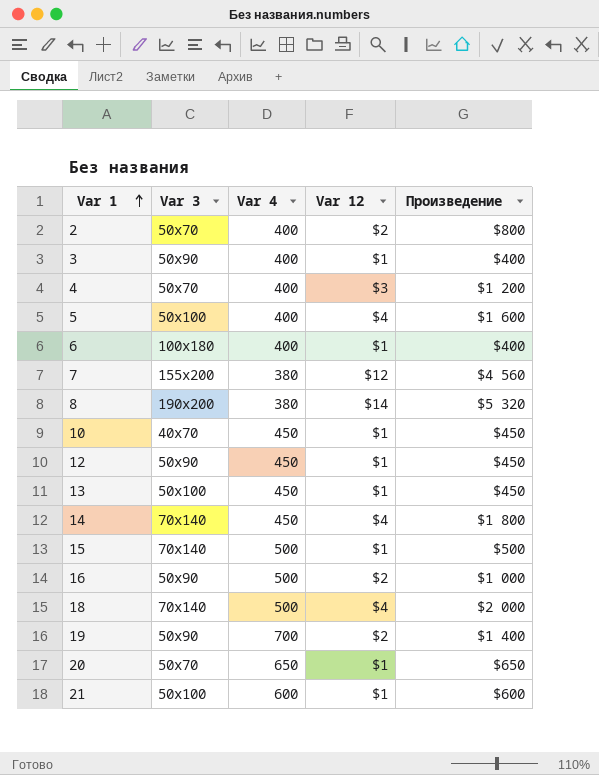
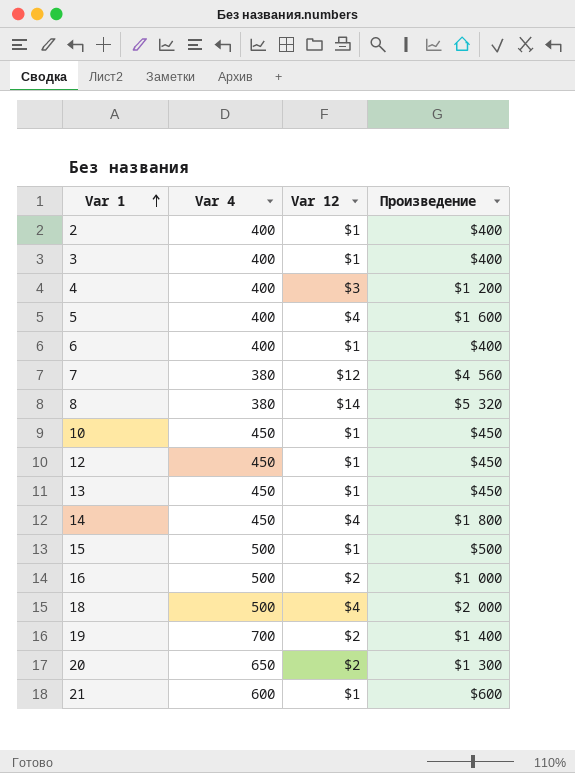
column Var 3 | position: 2 -> none
2 | Var 12: $2 -> $1
2 | Произведение: $800 -> $400
20 | Var 12: $1 -> $2
20 | Произведение: $650 -> $1 300

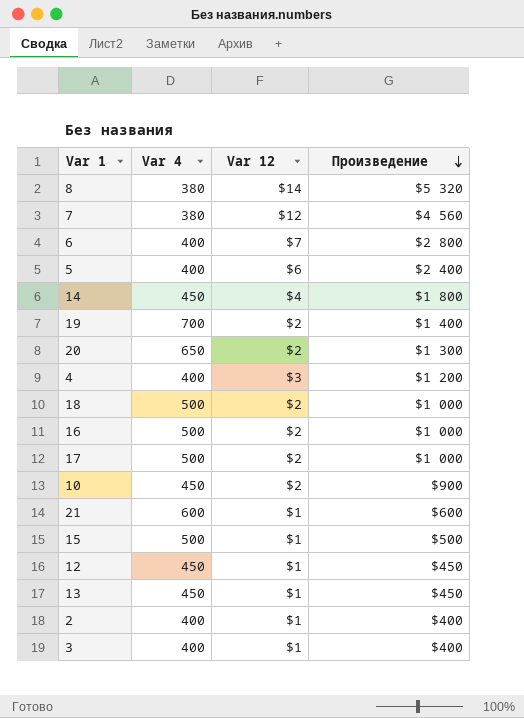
row order: Var 1 ascending -> Произведение descending
6 | Var 12: $1 -> $7
6 | Произведение: $400 -> $2 800
5 | Var 12: $4 -> $6
5 | Произведение: $1 600 -> $2 400
18 | Var 12: $4 -> $2
18 | Произведение: $2 000 -> $1 000
row 17: none -> 500 | $2 | $1 000
10 | Var 12: $1 -> $2
10 | Произведение: $450 -> $900

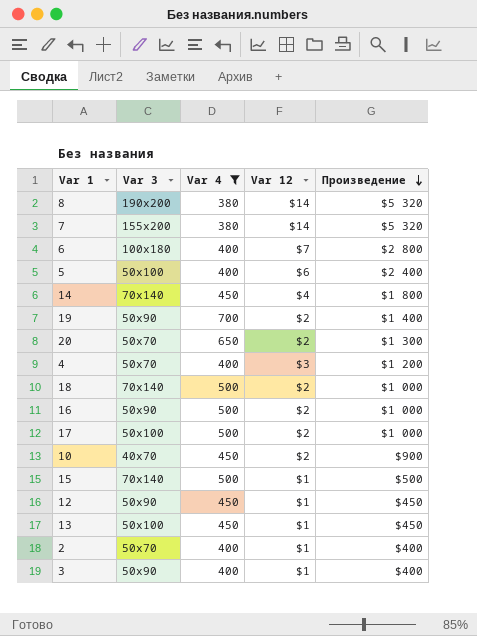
filter: none -> Var 4 != 600
column Var 3 | position: none -> 2
7 | Var 12: $12 -> $14
7 | Произведение: $4 560 -> $5 320

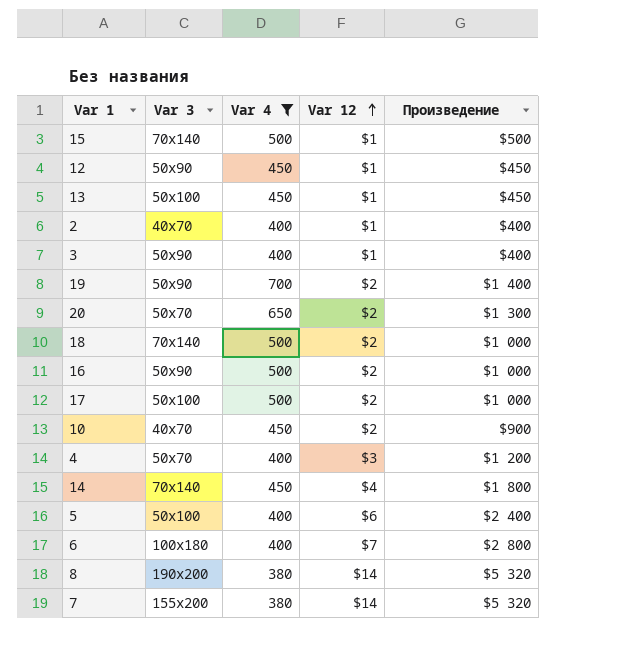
row order: Произведение descending -> Var 12 ascending
2 | Var 3: 50х70 -> 40х70

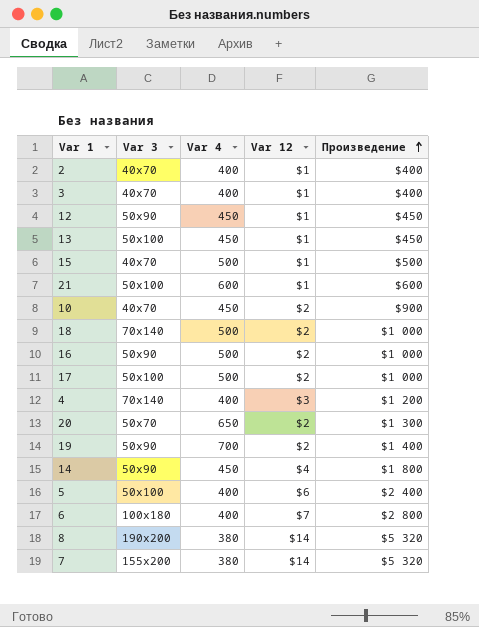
filter: Var 4 != 600 -> none
row order: Var 12 ascending -> Произведение ascending
3 | Var 3: 50х90 -> 40х70
15 | Var 3: 70х140 -> 40х70
4 | Var 3: 50х70 -> 70х140
14 | Var 3: 70х140 -> 50х90

